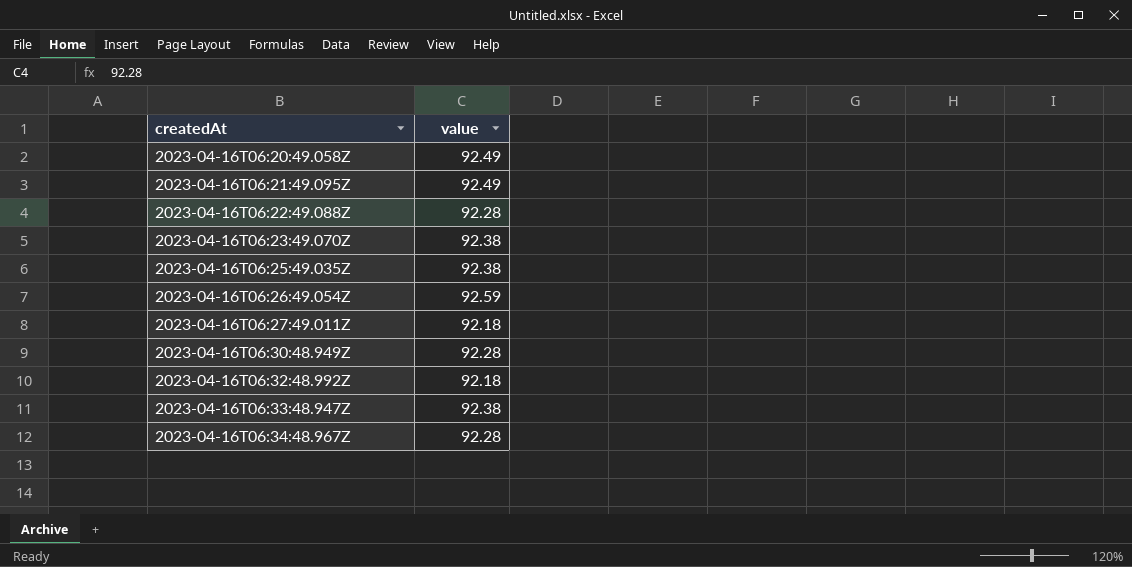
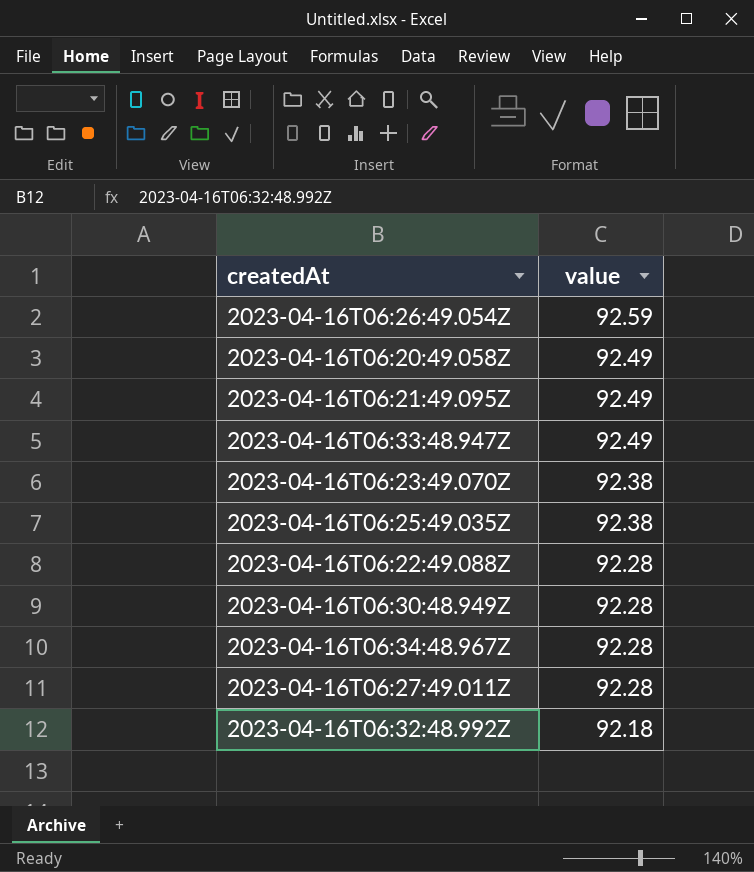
row order: createdAt ascending -> value descending
2023-04-16T06:33:48.947Z | value: 92.38 -> 92.49
2023-04-16T06:27:49.011Z | value: 92.18 -> 92.28

